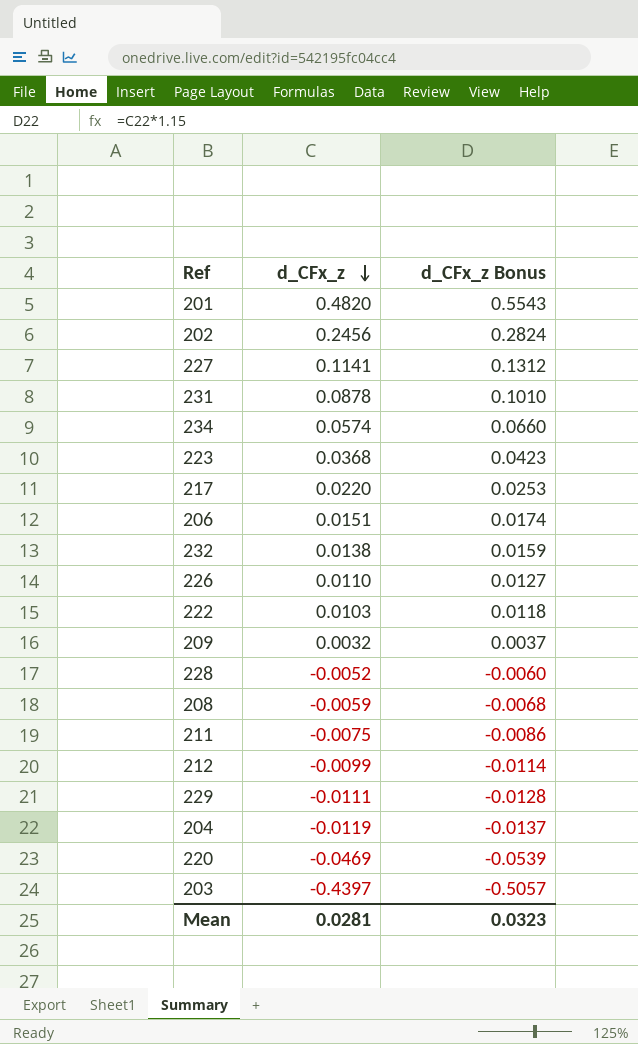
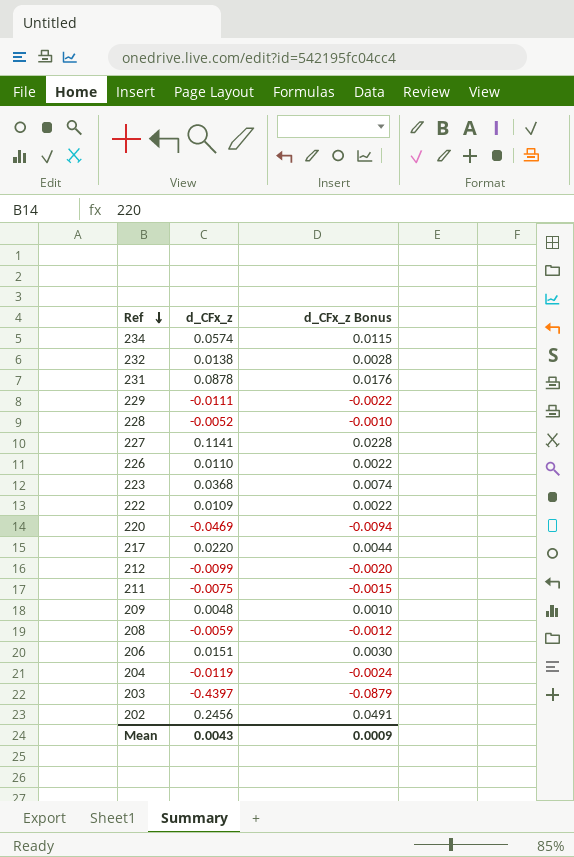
row order: d_CFx_z descending -> Ref descending
column d_CFx_z Bonus | formula: [d_CFx_z] * 1.15 -> [d_CFx_z] * 0.2
row 201: 0.4820 | 0.5543 -> none
222 | d_CFx_z: 0.0103 -> 0.0109
209 | d_CFx_z: 0.0032 -> 0.0048
Mean | d_CFx_z: 0.0281 -> 0.0043
Mean | d_CFx_z Bonus: 0.0323 -> 0.0009

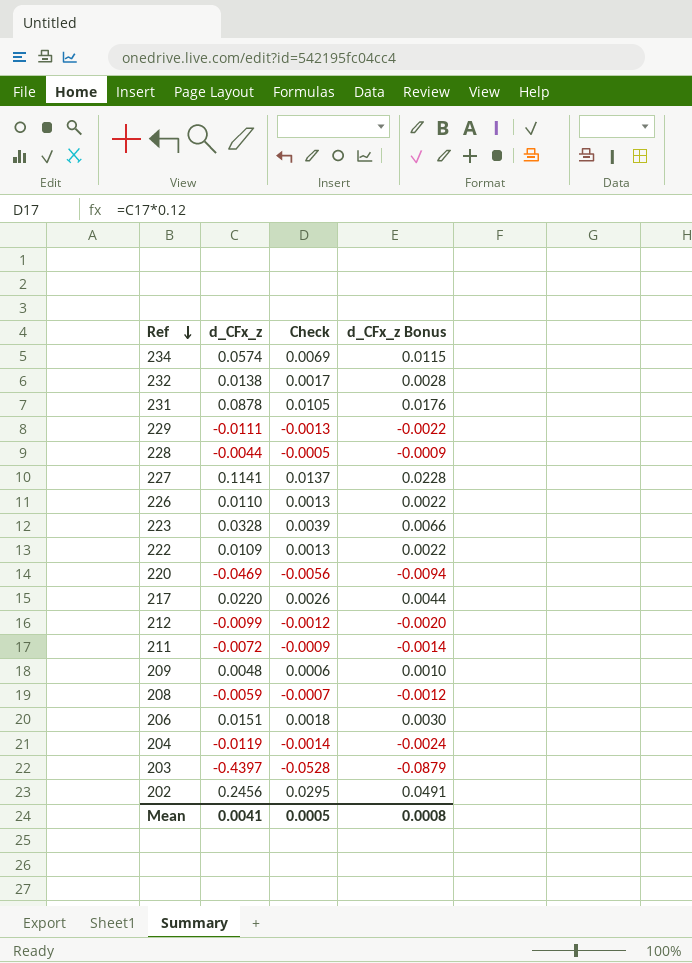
column Check | formula: none -> [d_CFx_z] * 0.12
228 | d_CFx_z: -0.0052 -> -0.0044
228 | d_CFx_z Bonus: -0.0010 -> -0.0009
223 | d_CFx_z: 0.0368 -> 0.0328
223 | d_CFx_z Bonus: 0.0074 -> 0.0066
211 | d_CFx_z: -0.0075 -> -0.0072
211 | d_CFx_z Bonus: -0.0015 -> -0.0014
Mean | d_CFx_z: 0.0043 -> 0.0041
Mean | d_CFx_z Bonus: 0.0009 -> 0.0008

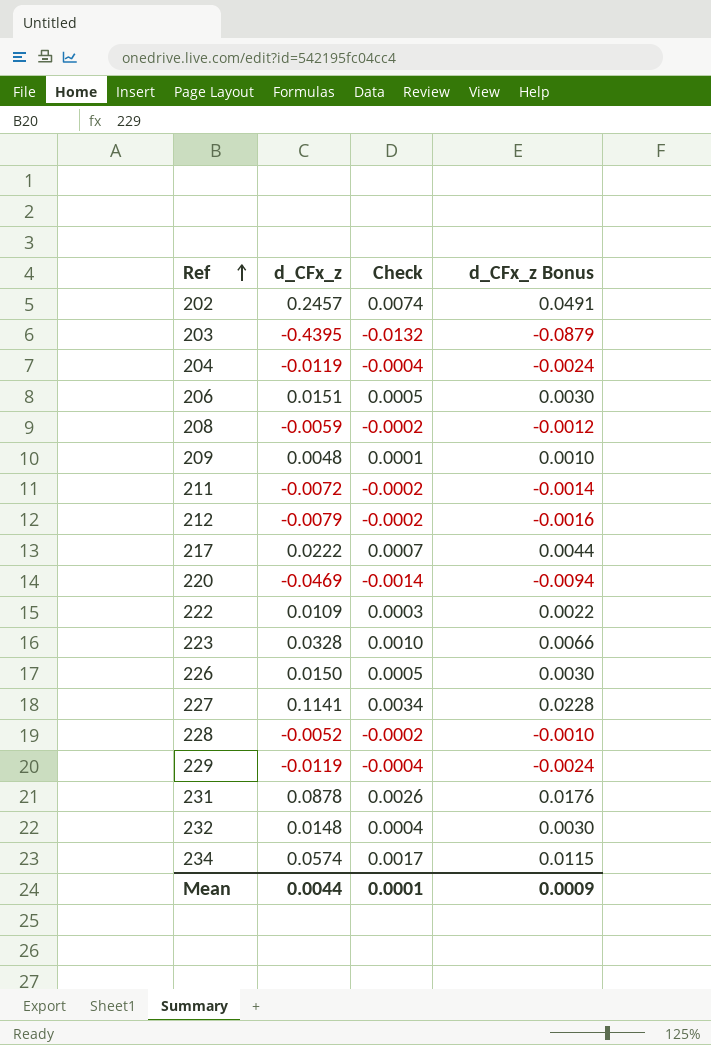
row order: Ref descending -> Ref ascending
column Check | formula: [d_CFx_z] * 0.12 -> [d_CFx_z] * 0.03
202 | d_CFx_z: 0.2456 -> 0.2457
203 | d_CFx_z: -0.4397 -> -0.4395
212 | d_CFx_z: -0.0099 -> -0.0079
212 | d_CFx_z Bonus: -0.0020 -> -0.0016
217 | d_CFx_z: 0.0220 -> 0.0222
226 | d_CFx_z: 0.0110 -> 0.0150
226 | d_CFx_z Bonus: 0.0022 -> 0.0030
228 | d_CFx_z: -0.0044 -> -0.0052
228 | d_CFx_z Bonus: -0.0009 -> -0.0010
229 | d_CFx_z: -0.0111 -> -0.0119
229 | d_CFx_z Bonus: -0.0022 -> -0.0024
232 | d_CFx_z: 0.0138 -> 0.0148
232 | d_CFx_z Bonus: 0.0028 -> 0.0030
Mean | d_CFx_z: 0.0041 -> 0.0044
Mean | Check: 0.0005 -> 0.0001
Mean | d_CFx_z Bonus: 0.0008 -> 0.0009

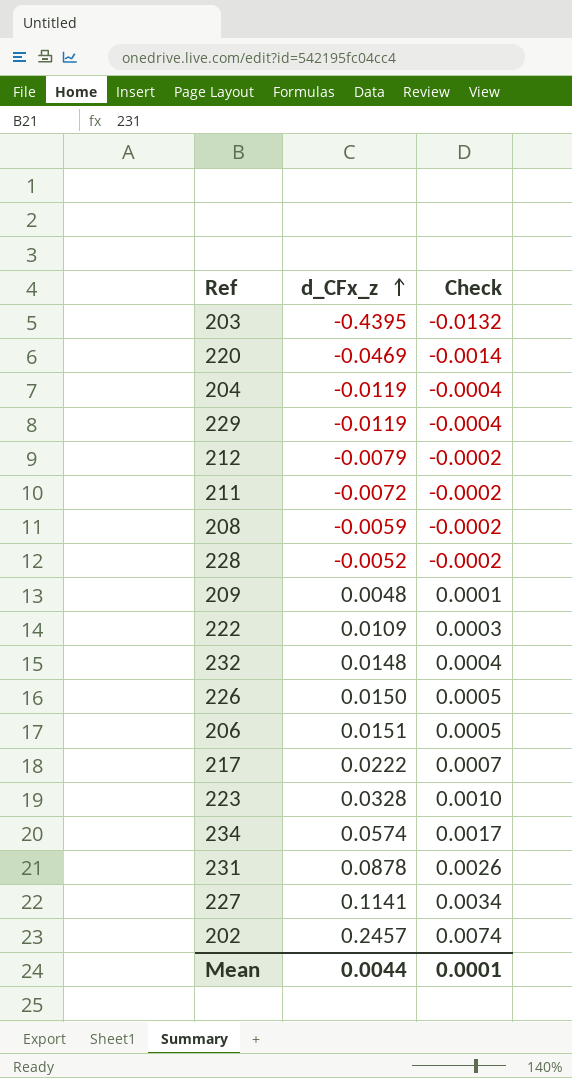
row order: Ref ascending -> d_CFx_z ascending
column d_CFx_z Bonus | formula: [d_CFx_z] * 0.2 -> none

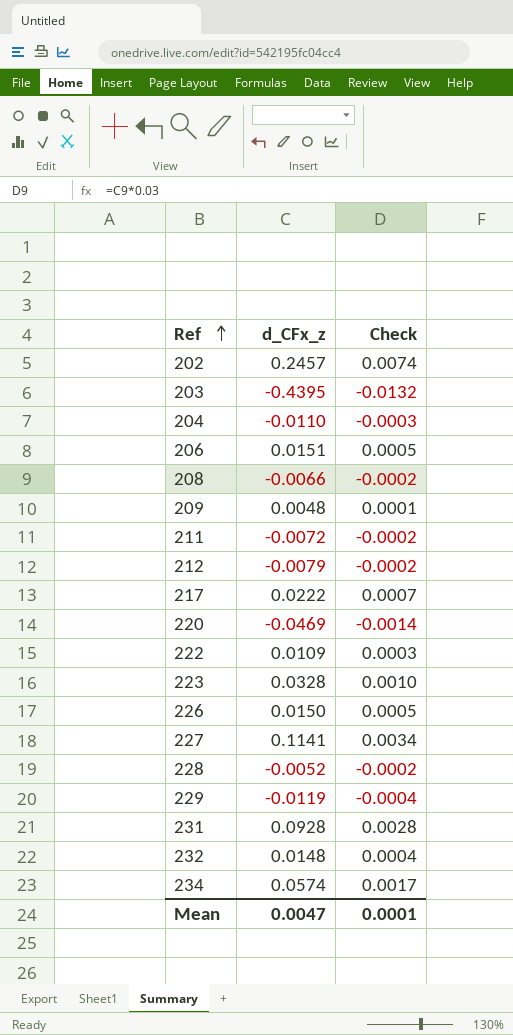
row order: d_CFx_z ascending -> Ref ascending
204 | d_CFx_z: -0.0119 -> -0.0110
204 | Check: -0.0004 -> -0.0003
208 | d_CFx_z: -0.0059 -> -0.0066
231 | d_CFx_z: 0.0878 -> 0.0928
231 | Check: 0.0026 -> 0.0028
Mean | d_CFx_z: 0.0044 -> 0.0047

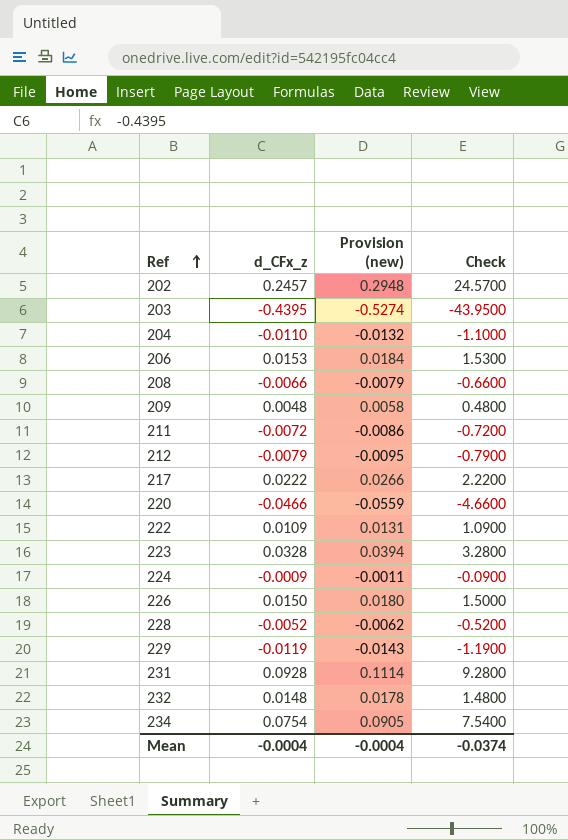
column Provision (new) | formula: none -> [d_CFx_z] * 1.2
column Check | formula: [d_CFx_z] * 0.03 -> [d_CFx_z] * 100
row 227: 0.1141 | 0.0034 -> none
206 | d_CFx_z: 0.0151 -> 0.0153
220 | d_CFx_z: -0.0469 -> -0.0466
row 224: none -> -0.0009 | -0.0011 | -0.0900
234 | d_CFx_z: 0.0574 -> 0.0754
Mean | d_CFx_z: 0.0047 -> -0.0004
Mean | Check: 0.0001 -> -0.0374

